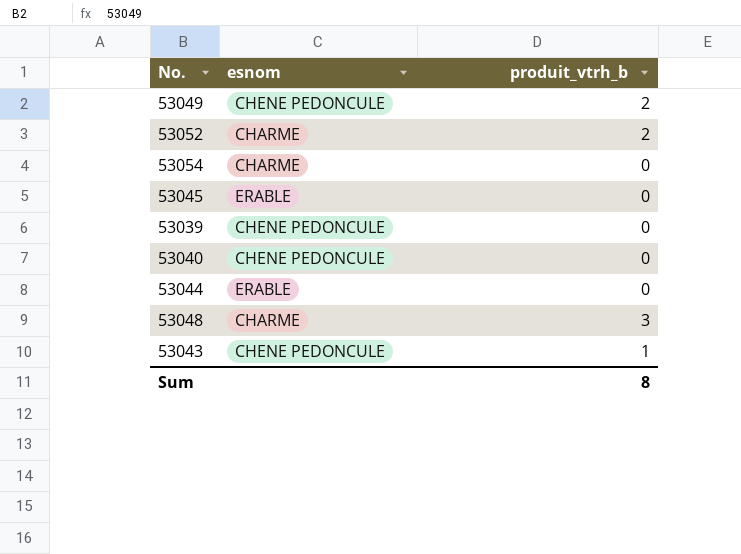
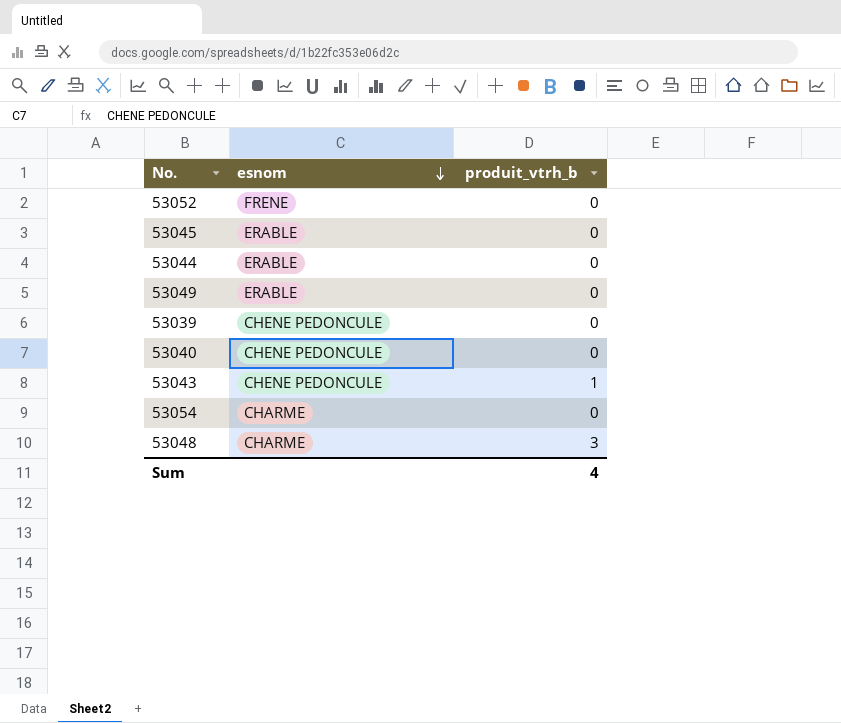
row order: none -> esnom descending
53052 | esnom: CHARME -> FRENE
53052 | produit_vtrh_b: 2 -> 0
53049 | esnom: CHENE PEDONCULE -> ERABLE
53049 | produit_vtrh_b: 2 -> 0
Sum | produit_vtrh_b: 8 -> 4

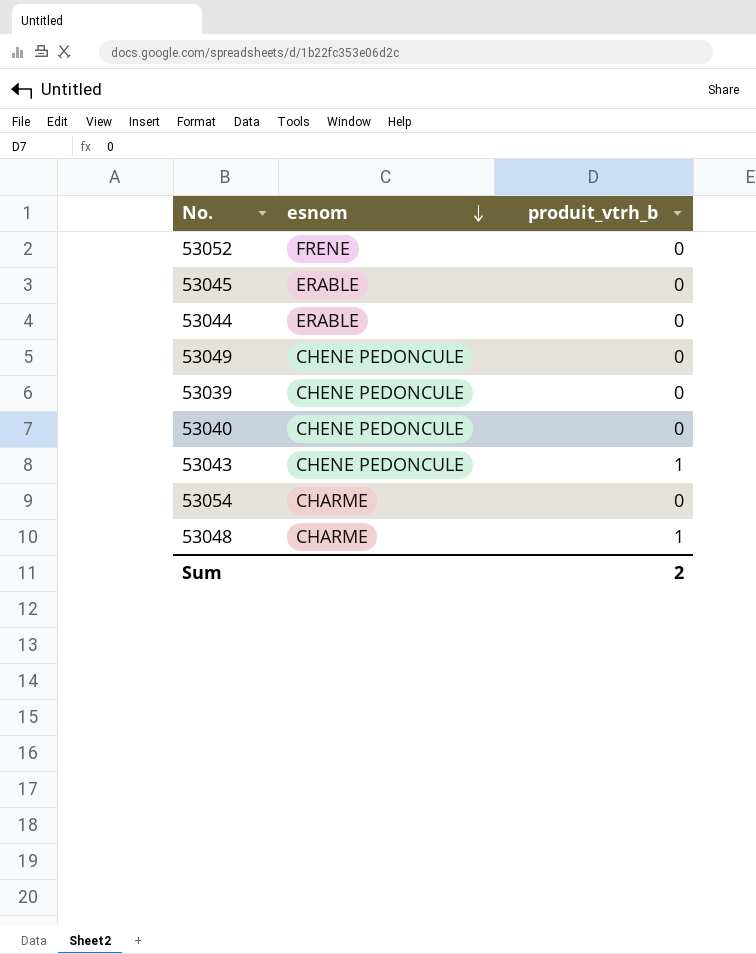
53049 | esnom: ERABLE -> CHENE PEDONCULE
53048 | produit_vtrh_b: 3 -> 1
Sum | produit_vtrh_b: 4 -> 2

